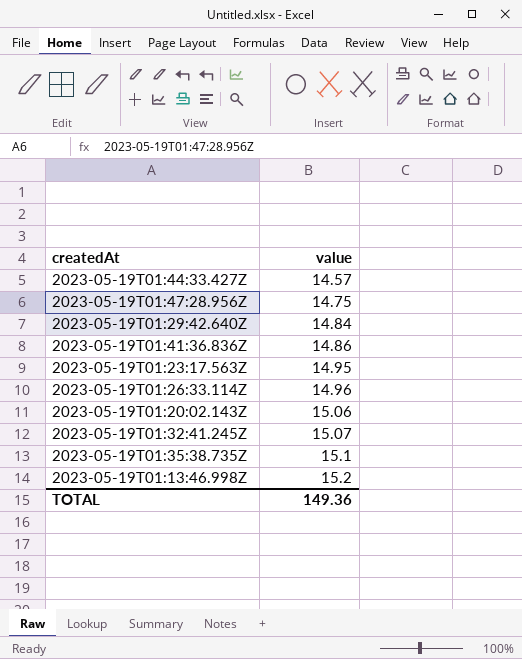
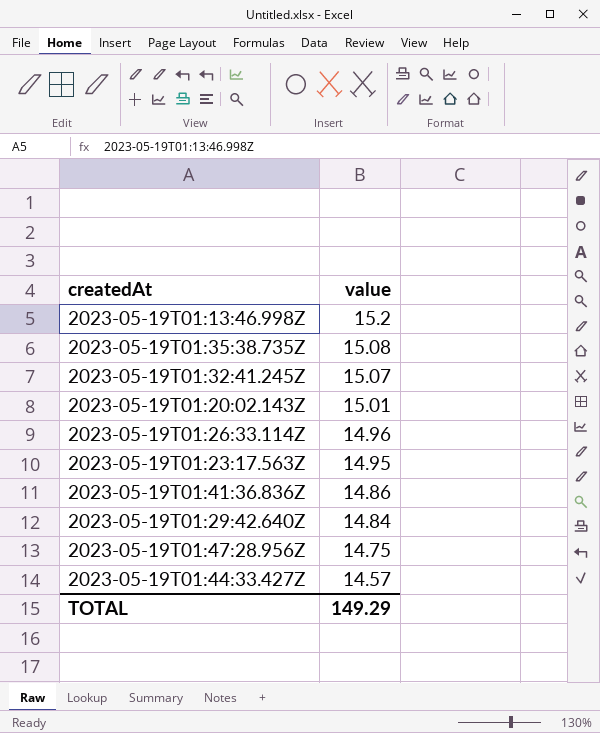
row order: value ascending -> value descending
2023-05-19T01:35:38.735Z | value: 15.1 -> 15.08
2023-05-19T01:20:02.143Z | value: 15.06 -> 15.01
TOTAL | value: 149.36 -> 149.29

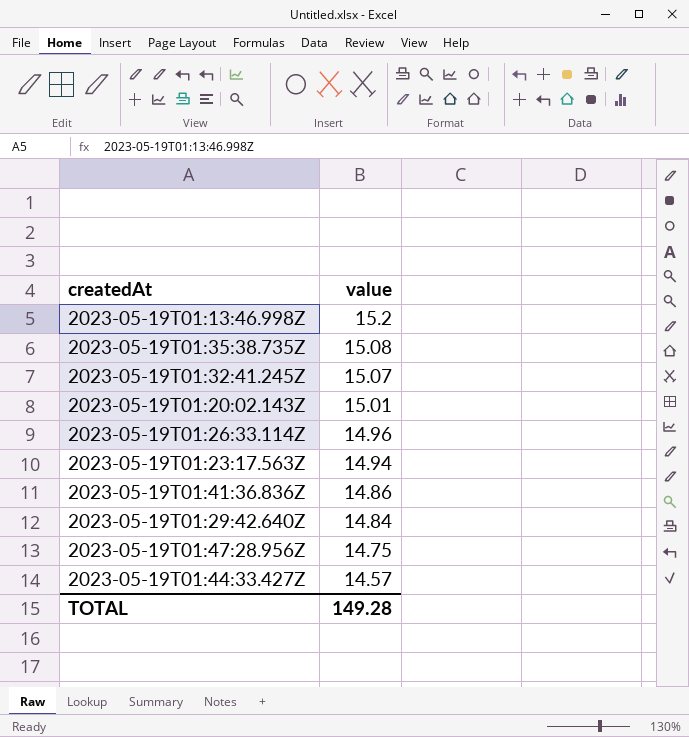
2023-05-19T01:23:17.563Z | value: 14.95 -> 14.94
TOTAL | value: 149.29 -> 149.28

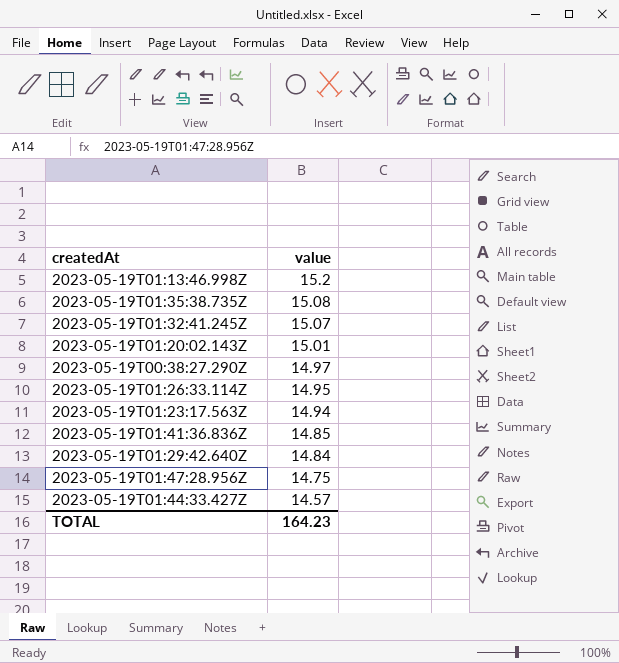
row 2023-05-19T00:38:27.290Z: none -> 14.97
2023-05-19T01:26:33.114Z | value: 14.96 -> 14.95
2023-05-19T01:41:36.836Z | value: 14.86 -> 14.85
TOTAL | value: 149.28 -> 164.23

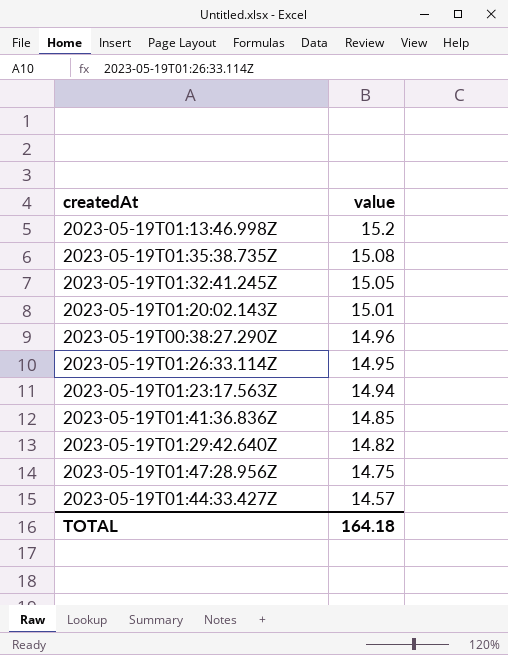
2023-05-19T01:32:41.245Z | value: 15.07 -> 15.05
2023-05-19T00:38:27.290Z | value: 14.97 -> 14.96
2023-05-19T01:29:42.640Z | value: 14.84 -> 14.82
TOTAL | value: 164.23 -> 164.18

